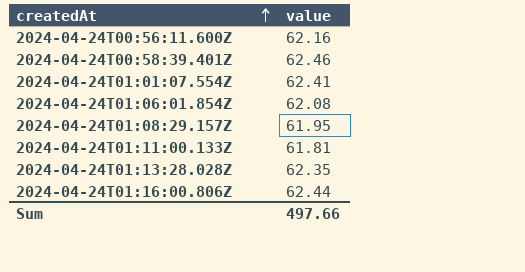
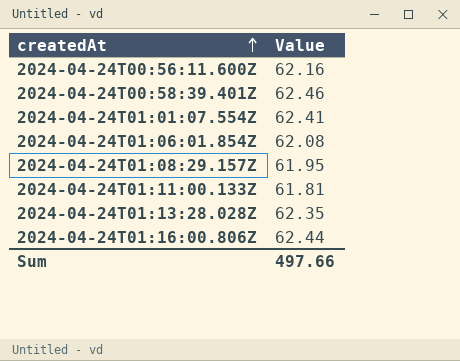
column name: value -> Value

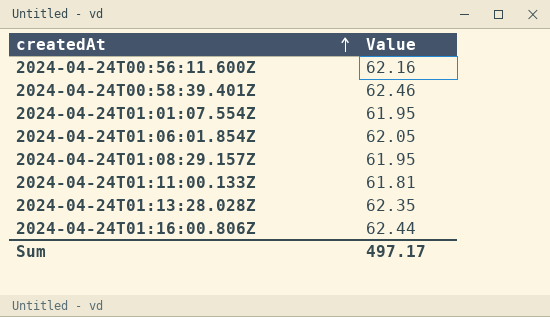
2024-04-24T01:01:07.554Z | Value: 62.41 -> 61.95
2024-04-24T01:06:01.854Z | Value: 62.08 -> 62.05
Sum | Value: 497.66 -> 497.17

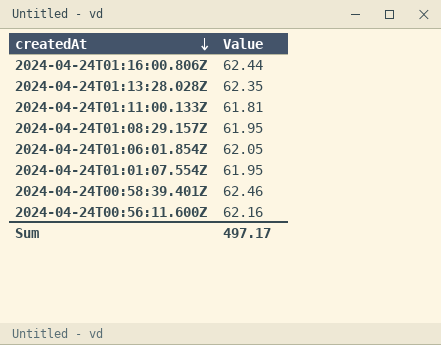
row order: createdAt ascending -> createdAt descending

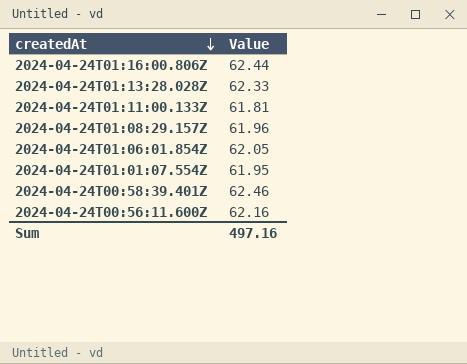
2024-04-24T01:13:28.028Z | Value: 62.35 -> 62.33
2024-04-24T01:08:29.157Z | Value: 61.95 -> 61.96
Sum | Value: 497.17 -> 497.16

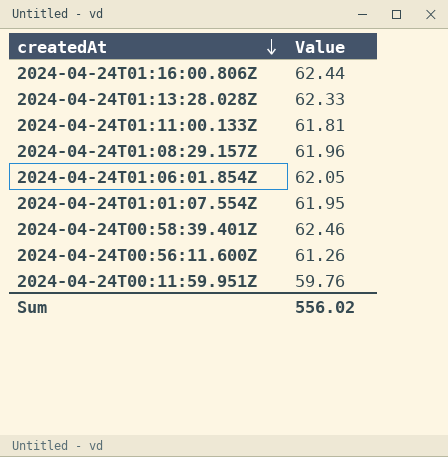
2024-04-24T00:56:11.600Z | Value: 62.16 -> 61.26
row 2024-04-24T00:11:59.951Z: none -> 59.76
Sum | Value: 497.16 -> 556.02

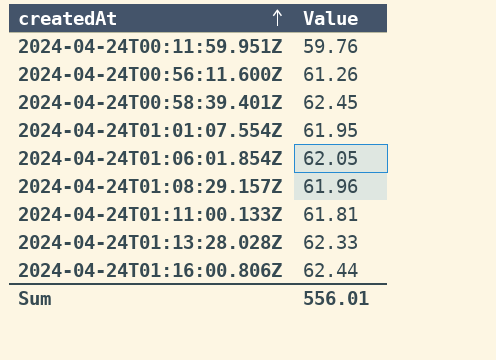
row order: createdAt descending -> createdAt ascending
2024-04-24T00:58:39.401Z | Value: 62.46 -> 62.45
Sum | Value: 556.02 -> 556.01

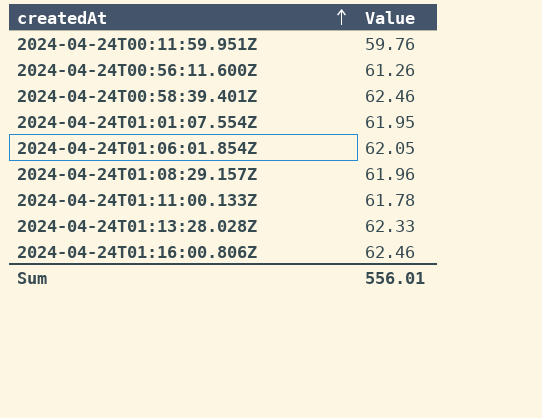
2024-04-24T00:58:39.401Z | Value: 62.45 -> 62.46
2024-04-24T01:11:00.133Z | Value: 61.81 -> 61.78
2024-04-24T01:16:00.806Z | Value: 62.44 -> 62.46

